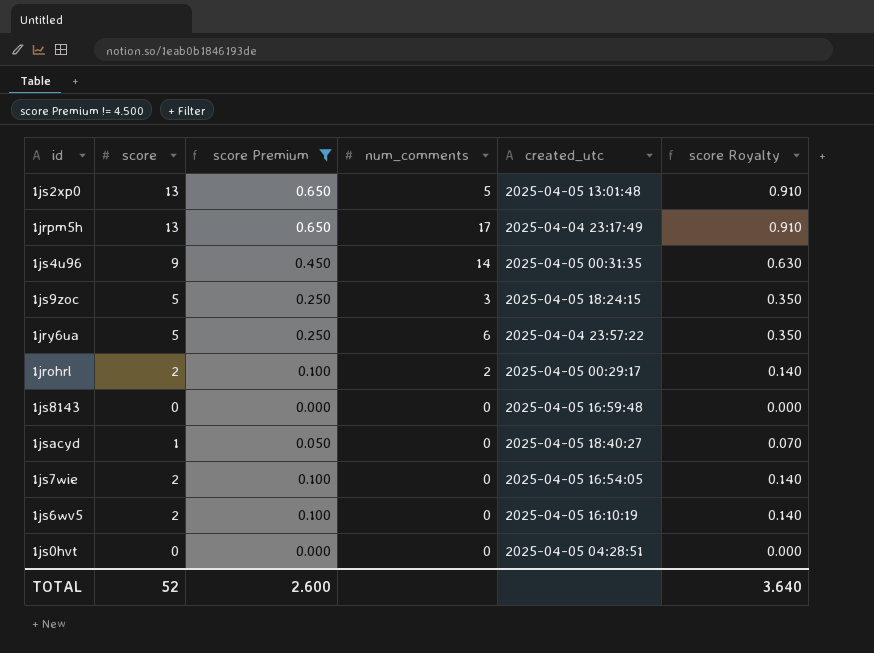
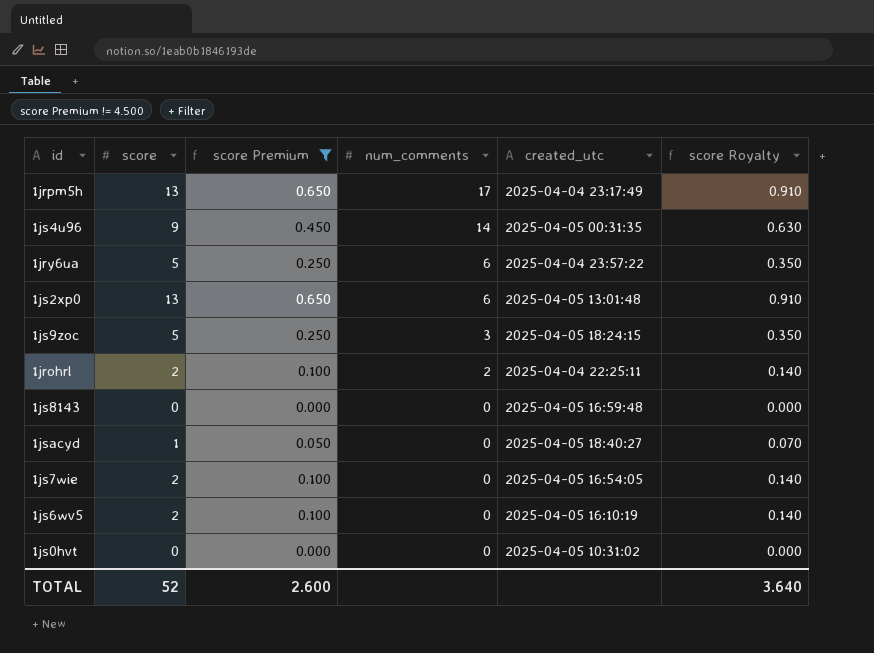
row order: none -> num_comments descending
1js2xp0 | num_comments: 5 -> 6
1jrohrl | created_utc: 2025-04-05 00:29:17 -> 2025-04-04 22:25:11
1js0hvt | created_utc: 2025-04-05 04:28:51 -> 2025-04-05 10:31:02

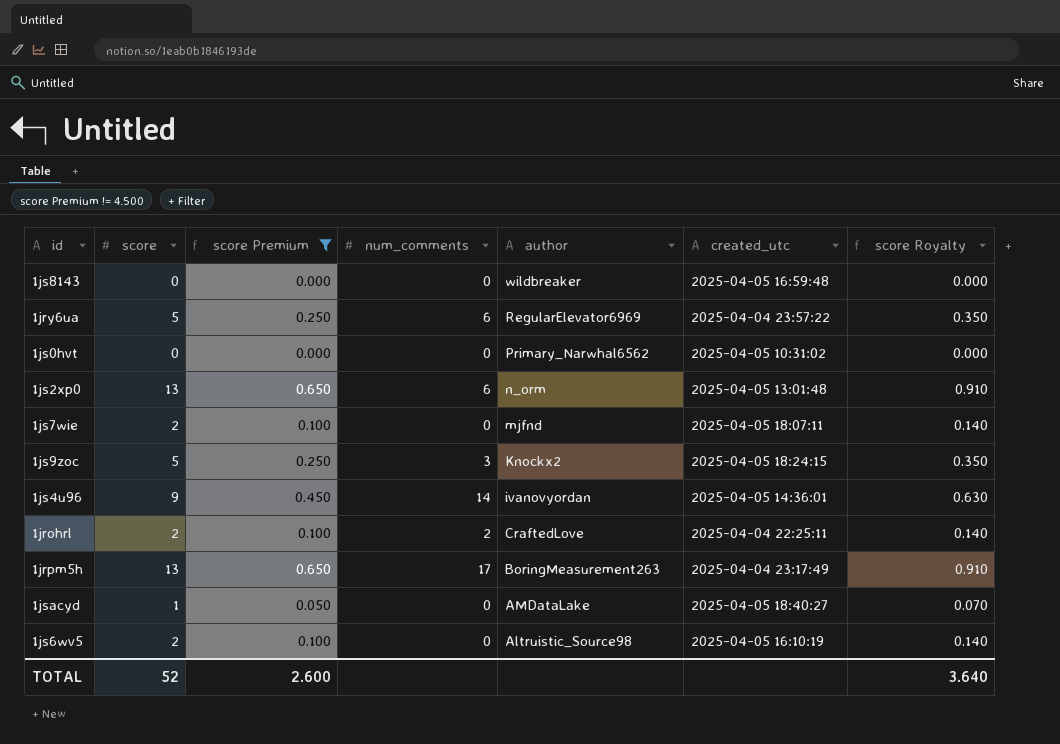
row order: num_comments descending -> author descending
column author | position: none -> 5
1js7wie | created_utc: 2025-04-05 16:54:05 -> 2025-04-05 18:07:11
1js4u96 | created_utc: 2025-04-05 00:31:35 -> 2025-04-05 14:36:01

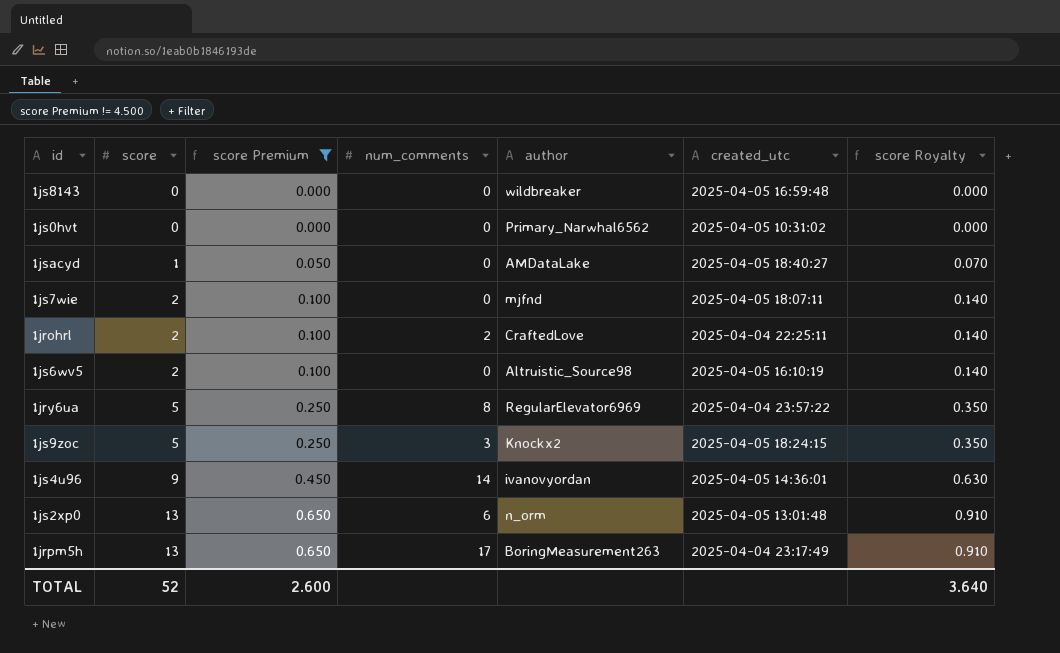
row order: author descending -> score ascending
1jry6ua | num_comments: 6 -> 8

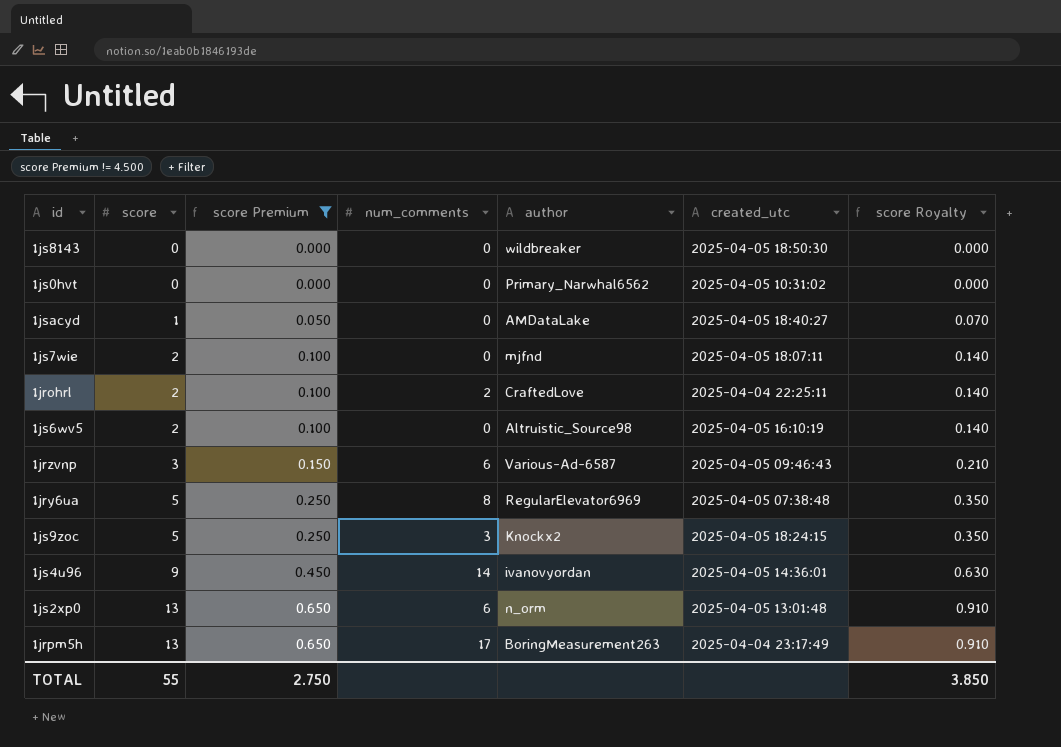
1js8143 | created_utc: 2025-04-05 16:59:48 -> 2025-04-05 18:50:30
row 1jrzvnp: none -> 3 | 0.150 | 6 | Various-Ad-6587 | 2025-04-05 09:46:43 | 0.210
1jry6ua | created_utc: 2025-04-04 23:57:22 -> 2025-04-05 07:38:48
TOTAL | score: 52 -> 55
TOTAL | score Premium: 2.600 -> 2.750
TOTAL | score Royalty: 3.640 -> 3.850

